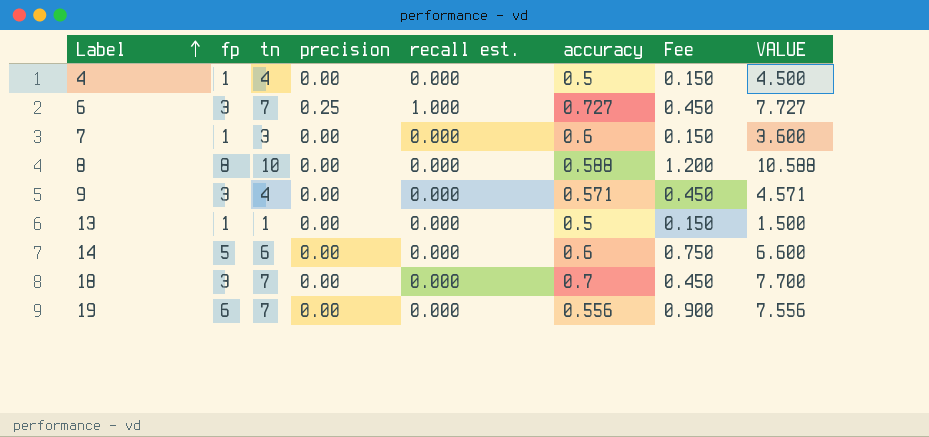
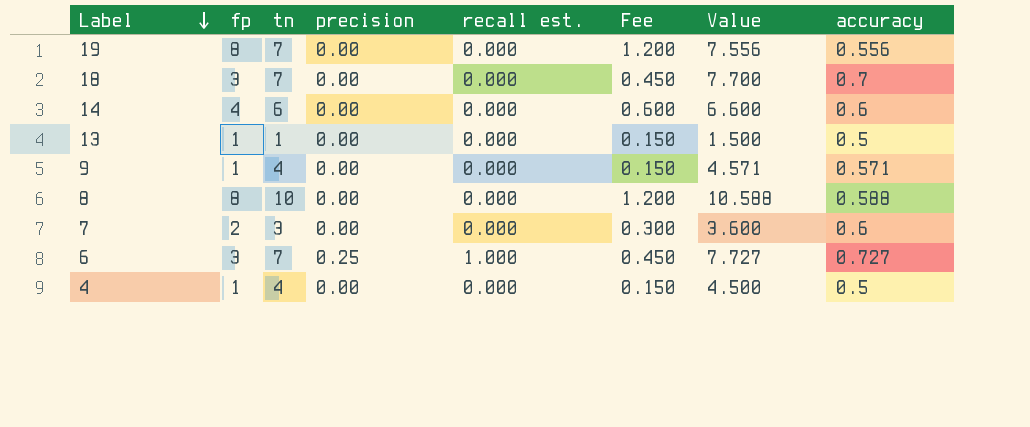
row order: Label ascending -> Label descending
column name: VALUE -> Value
column accuracy | position: 6 -> 8
19 | fp: 6 -> 8
19 | Fee: 0.900 -> 1.200
14 | fp: 5 -> 4
14 | Fee: 0.750 -> 0.600
9 | fp: 3 -> 1
9 | Fee: 0.450 -> 0.150
7 | fp: 1 -> 2
7 | Fee: 0.150 -> 0.300

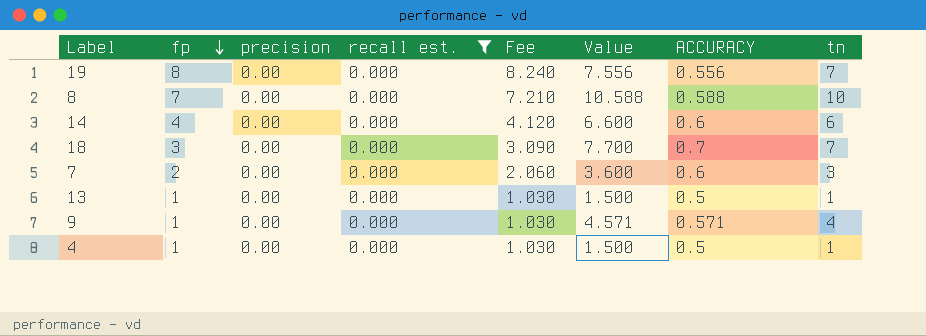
filter: none -> recall est. = 0.000
row order: Label descending -> fp descending
column Fee | formula: [fp] * 0.15 -> [fp] * 1.03
column name: accuracy -> ACCURACY
column tn | position: 3 -> 8
8 | fp: 8 -> 7
4 | Value: 4.500 -> 1.500
4 | tn: 4 -> 1

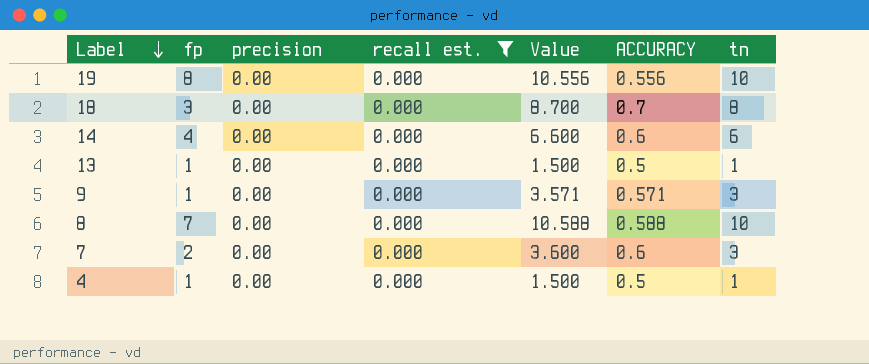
row order: fp descending -> Label descending
column Fee | formula: [fp] * 1.03 -> none
19 | Value: 7.556 -> 10.556
19 | tn: 7 -> 10
18 | Value: 7.700 -> 8.700
18 | tn: 7 -> 8
9 | Value: 4.571 -> 3.571
9 | tn: 4 -> 3

